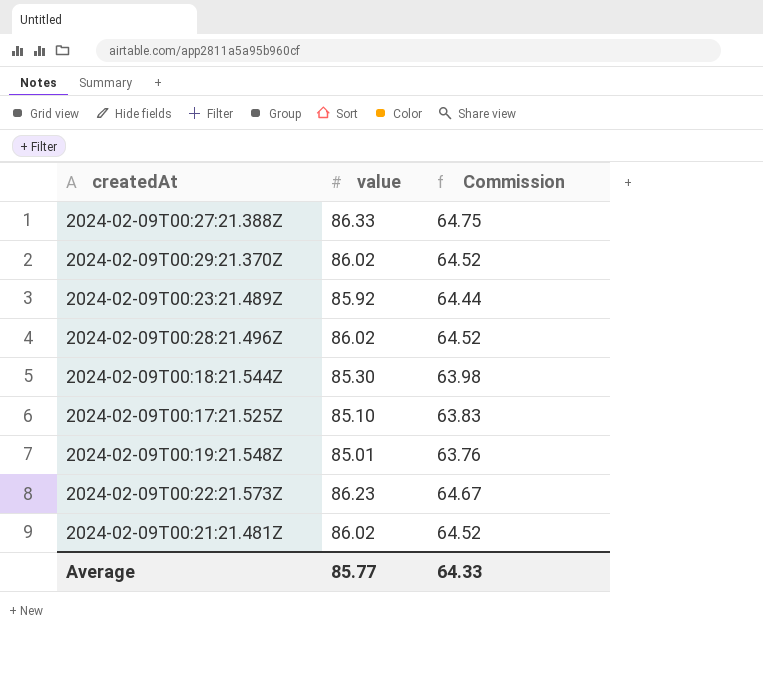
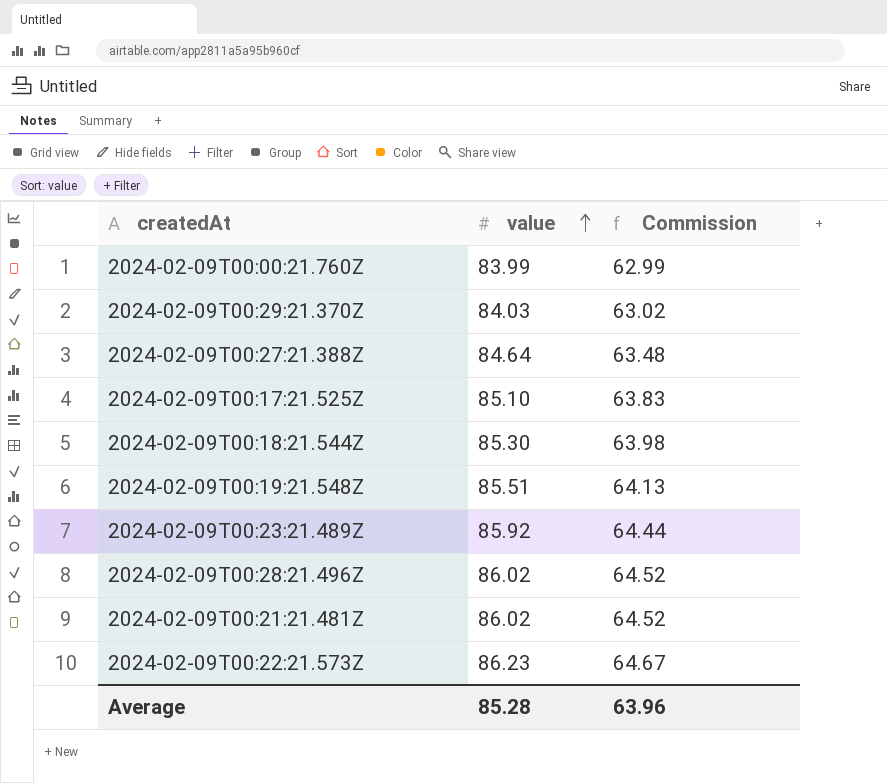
row order: none -> value ascending
row 2024-02-09T00:00:21.760Z: none -> 83.99 | 62.99
2024-02-09T00:29:21.370Z | value: 86.02 -> 84.03
2024-02-09T00:29:21.370Z | Commission: 64.52 -> 63.02
2024-02-09T00:27:21.388Z | value: 86.33 -> 84.64
2024-02-09T00:27:21.388Z | Commission: 64.75 -> 63.48
2024-02-09T00:19:21.548Z | value: 85.01 -> 85.51
2024-02-09T00:19:21.548Z | Commission: 63.76 -> 64.13
Average | value: 85.77 -> 85.28
Average | Commission: 64.33 -> 63.96

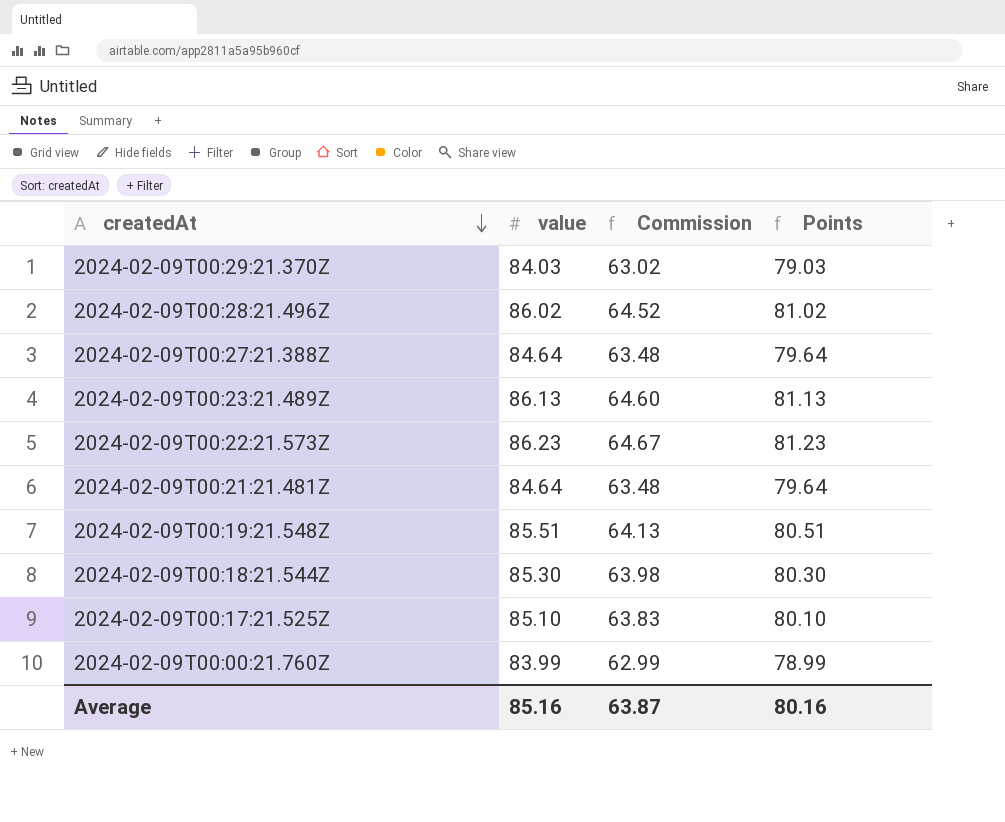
row order: value ascending -> createdAt descending
column Points | formula: none -> [value] - 5
2024-02-09T00:23:21.489Z | value: 85.92 -> 86.13
2024-02-09T00:23:21.489Z | Commission: 64.44 -> 64.60
2024-02-09T00:21:21.481Z | value: 86.02 -> 84.64
2024-02-09T00:21:21.481Z | Commission: 64.52 -> 63.48
Average | value: 85.28 -> 85.16
Average | Commission: 63.96 -> 63.87

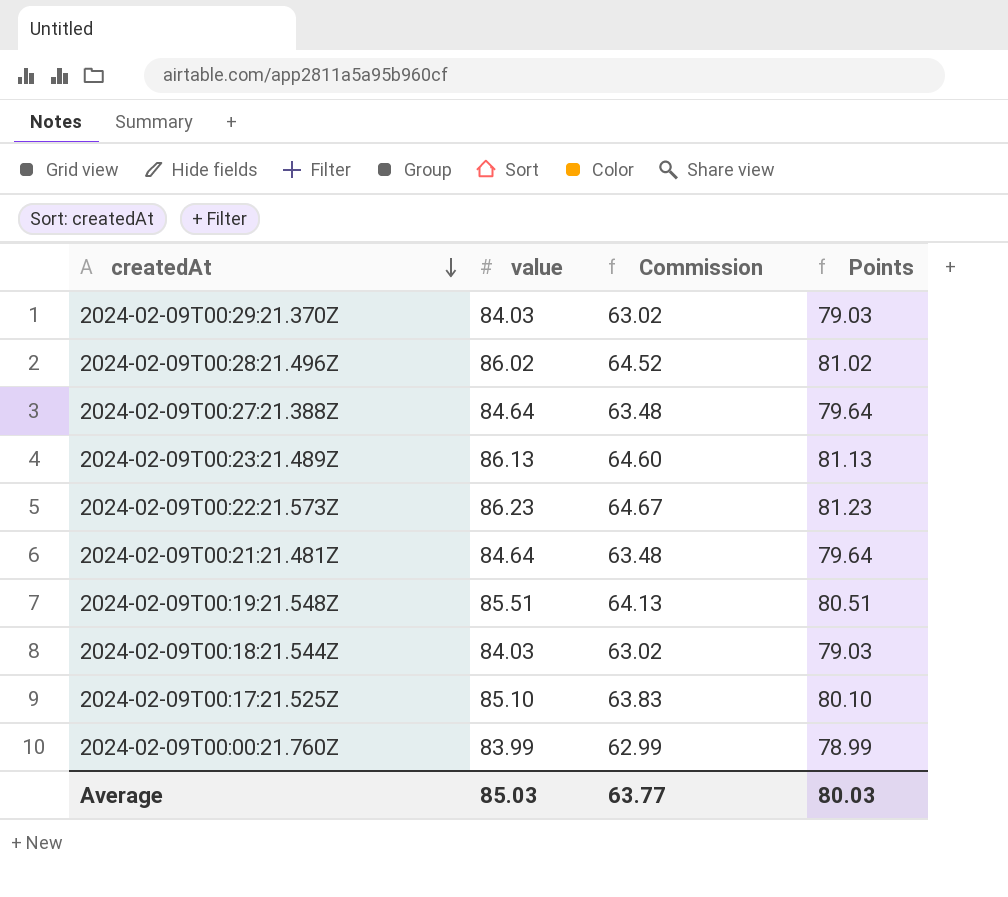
2024-02-09T00:18:21.544Z | value: 85.30 -> 84.03
2024-02-09T00:18:21.544Z | Commission: 63.98 -> 63.02
2024-02-09T00:18:21.544Z | Points: 80.30 -> 79.03
Average | value: 85.16 -> 85.03
Average | Commission: 63.87 -> 63.77
Average | Points: 80.16 -> 80.03

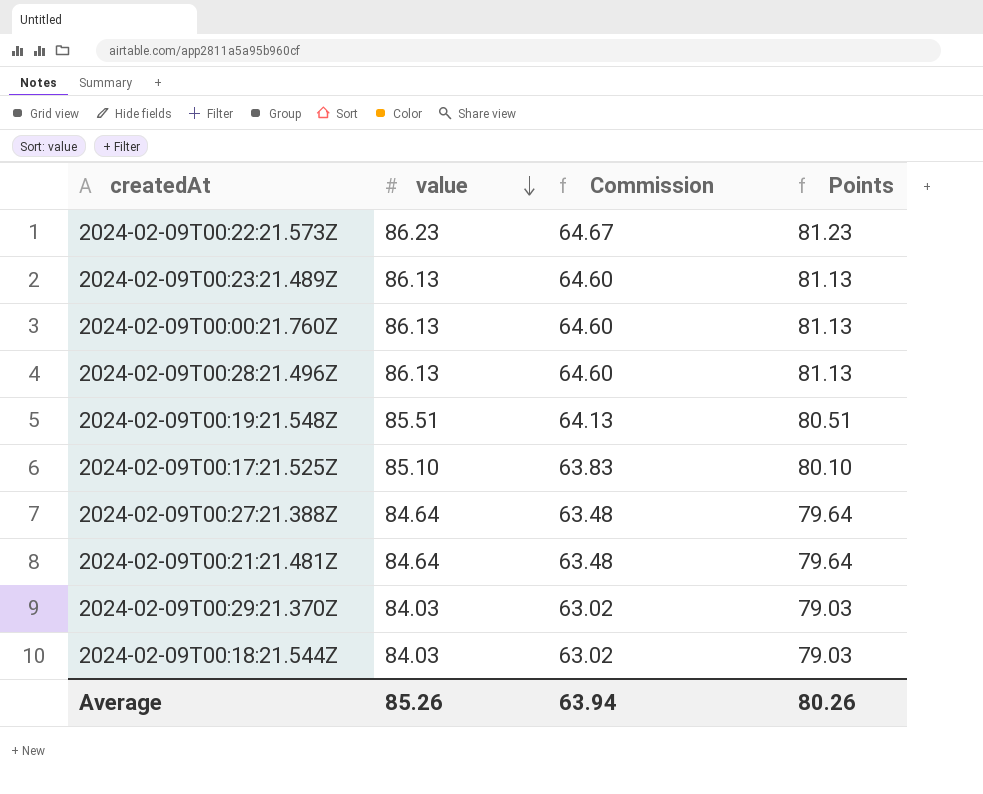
row order: createdAt descending -> value descending
2024-02-09T00:00:21.760Z | value: 83.99 -> 86.13
2024-02-09T00:00:21.760Z | Commission: 62.99 -> 64.60
2024-02-09T00:00:21.760Z | Points: 78.99 -> 81.13
2024-02-09T00:28:21.496Z | value: 86.02 -> 86.13
2024-02-09T00:28:21.496Z | Commission: 64.52 -> 64.60
2024-02-09T00:28:21.496Z | Points: 81.02 -> 81.13
Average | value: 85.03 -> 85.26
Average | Commission: 63.77 -> 63.94
Average | Points: 80.03 -> 80.26

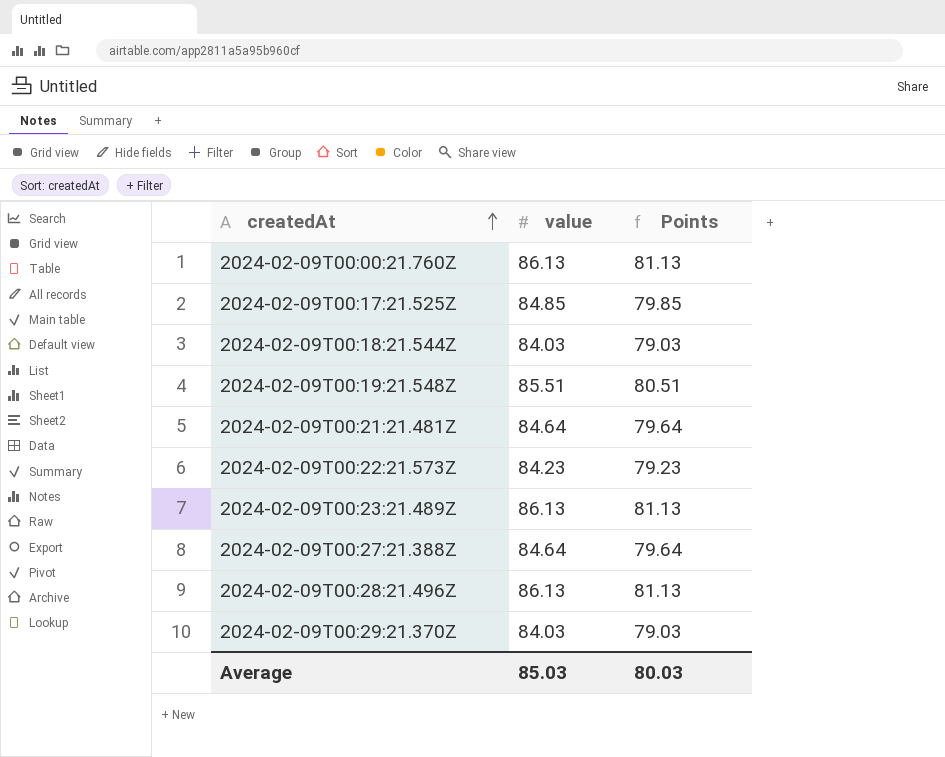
row order: value descending -> createdAt ascending
column Commission | formula: [value] * 0.75 -> none
2024-02-09T00:17:21.525Z | value: 85.10 -> 84.85
2024-02-09T00:17:21.525Z | Points: 80.10 -> 79.85
2024-02-09T00:22:21.573Z | value: 86.23 -> 84.23
2024-02-09T00:22:21.573Z | Points: 81.23 -> 79.23
Average | value: 85.26 -> 85.03
Average | Points: 80.26 -> 80.03

